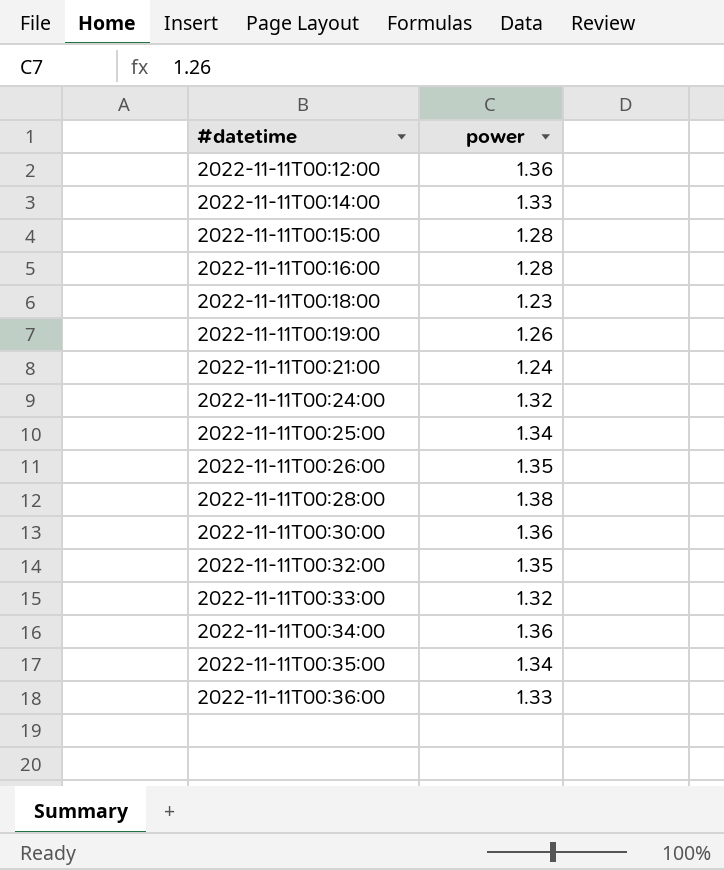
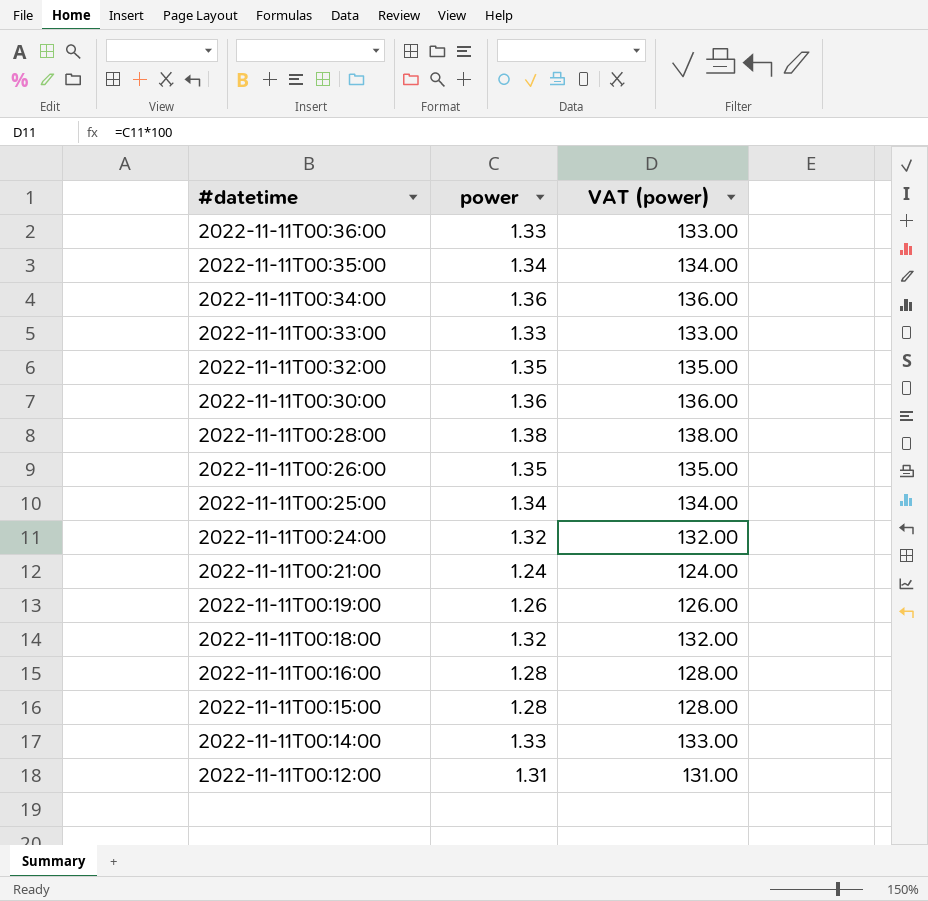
row order: #datetime ascending -> #datetime descending
column VAT (power) | formula: none -> [power] * 100
2022-11-11T00:33:00 | power: 1.32 -> 1.33
2022-11-11T00:18:00 | power: 1.23 -> 1.32
2022-11-11T00:12:00 | power: 1.36 -> 1.31

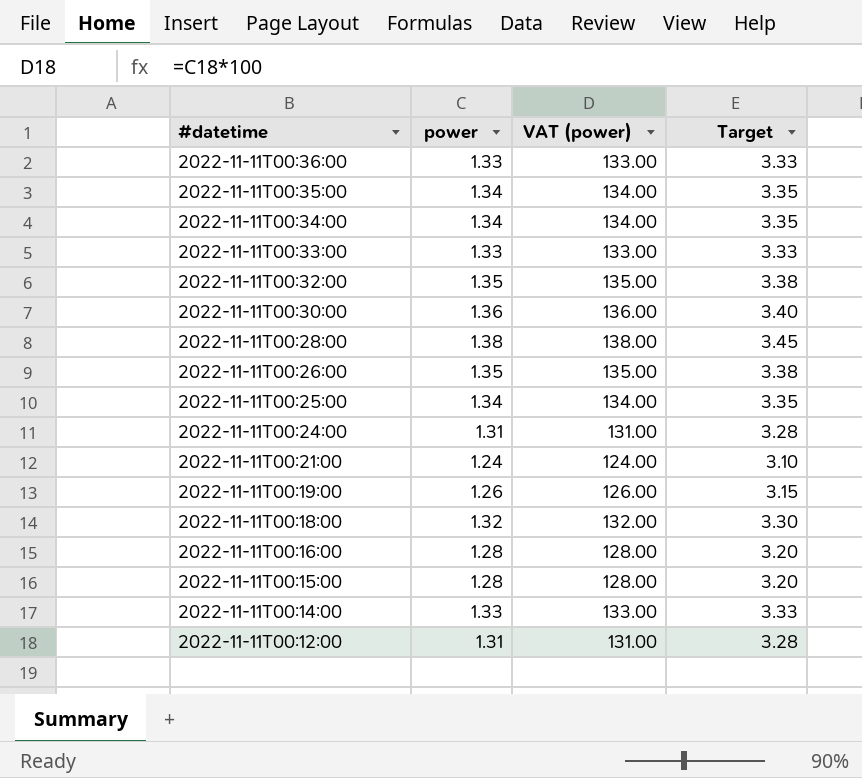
column Target | formula: none -> [power] * 2.5
2022-11-11T00:34:00 | power: 1.36 -> 1.34
2022-11-11T00:34:00 | VAT (power): 136.00 -> 134.00
2022-11-11T00:24:00 | power: 1.32 -> 1.31
2022-11-11T00:24:00 | VAT (power): 132.00 -> 131.00

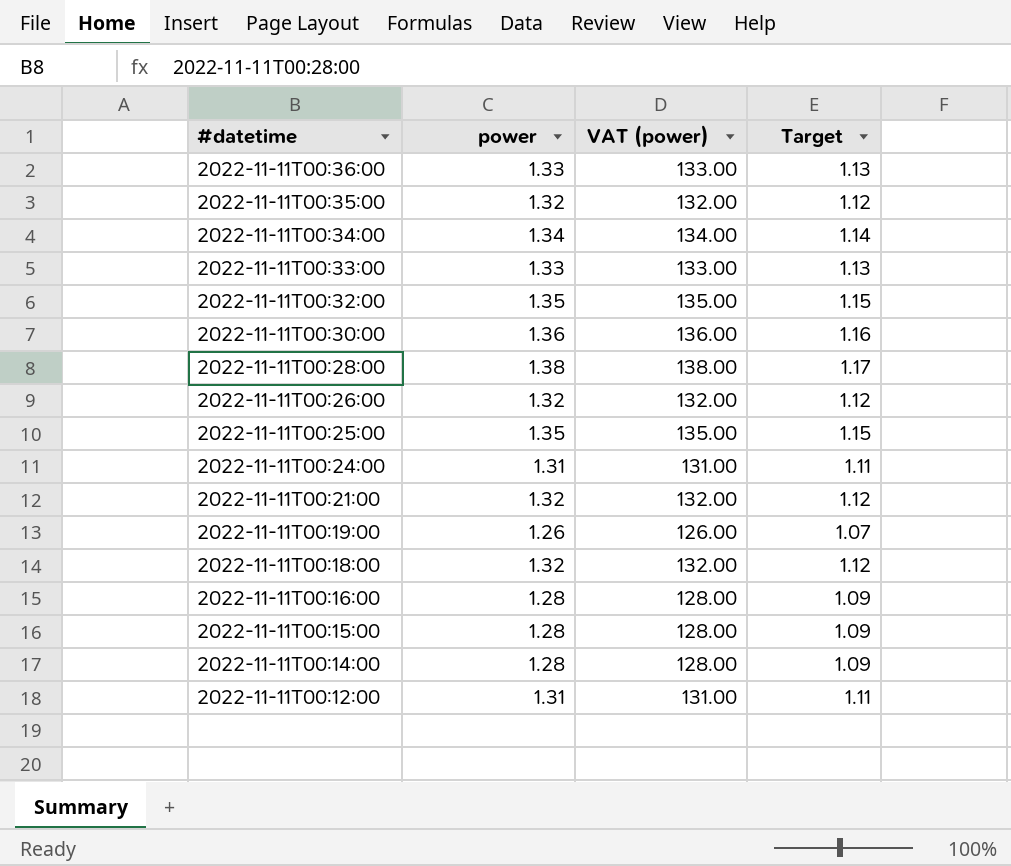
column Target | formula: [power] * 2.5 -> [power] * 0.85
2022-11-11T00:35:00 | power: 1.34 -> 1.32
2022-11-11T00:35:00 | VAT (power): 134.00 -> 132.00
2022-11-11T00:26:00 | power: 1.35 -> 1.32
2022-11-11T00:26:00 | VAT (power): 135.00 -> 132.00
2022-11-11T00:25:00 | power: 1.34 -> 1.35
2022-11-11T00:25:00 | VAT (power): 134.00 -> 135.00
2022-11-11T00:21:00 | power: 1.24 -> 1.32
2022-11-11T00:21:00 | VAT (power): 124.00 -> 132.00
2022-11-11T00:14:00 | power: 1.33 -> 1.28
2022-11-11T00:14:00 | VAT (power): 133.00 -> 128.00

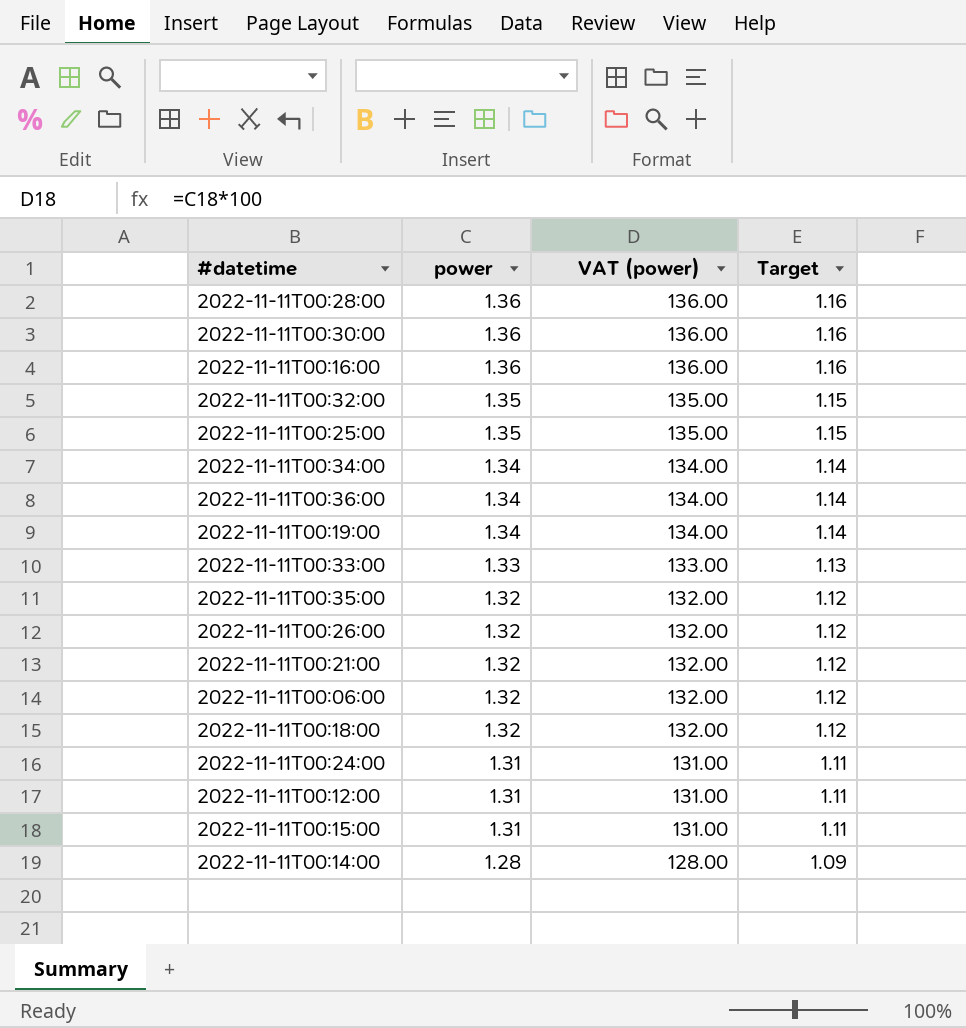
row order: #datetime descending -> power descending
2022-11-11T00:28:00 | power: 1.38 -> 1.36
2022-11-11T00:28:00 | VAT (power): 138.00 -> 136.00
2022-11-11T00:28:00 | Target: 1.17 -> 1.16
2022-11-11T00:16:00 | power: 1.28 -> 1.36
2022-11-11T00:16:00 | VAT (power): 128.00 -> 136.00
2022-11-11T00:16:00 | Target: 1.09 -> 1.16
2022-11-11T00:36:00 | power: 1.33 -> 1.34
2022-11-11T00:36:00 | VAT (power): 133.00 -> 134.00
2022-11-11T00:36:00 | Target: 1.13 -> 1.14
2022-11-11T00:19:00 | power: 1.26 -> 1.34
2022-11-11T00:19:00 | VAT (power): 126.00 -> 134.00
2022-11-11T00:19:00 | Target: 1.07 -> 1.14
row 2022-11-11T00:06:00: none -> 1.32 | 132.00 | 1.12
2022-11-11T00:15:00 | power: 1.28 -> 1.31
2022-11-11T00:15:00 | VAT (power): 128.00 -> 131.00
2022-11-11T00:15:00 | Target: 1.09 -> 1.11

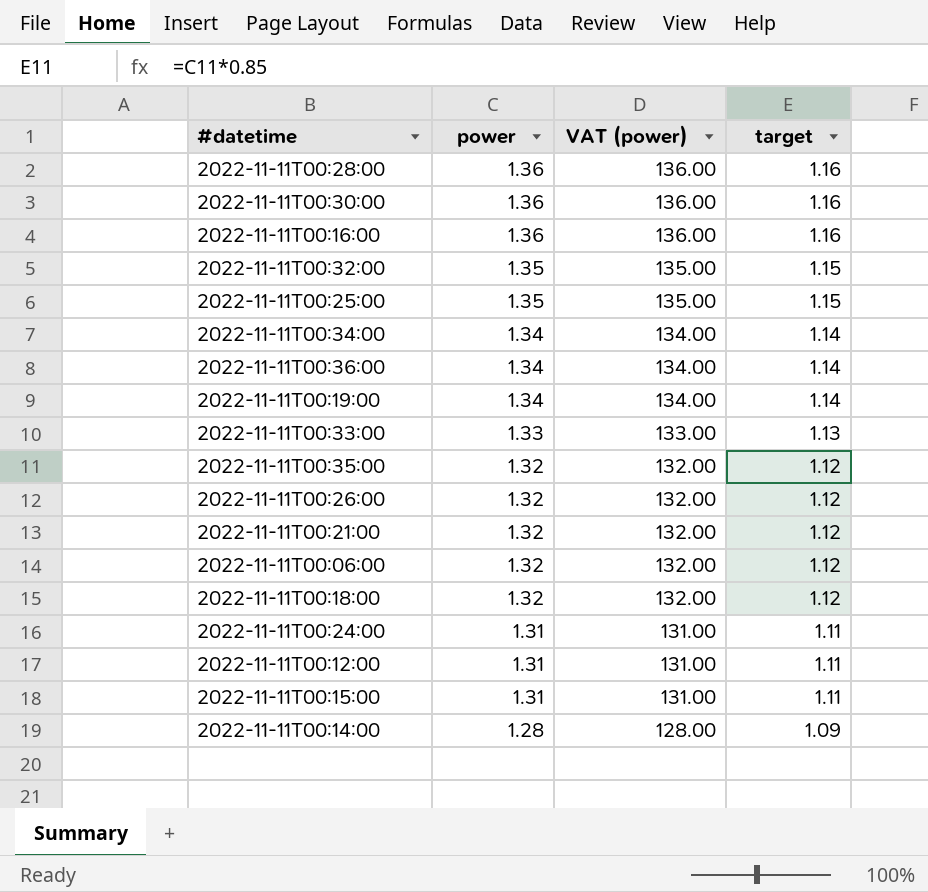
column name: Target -> target

